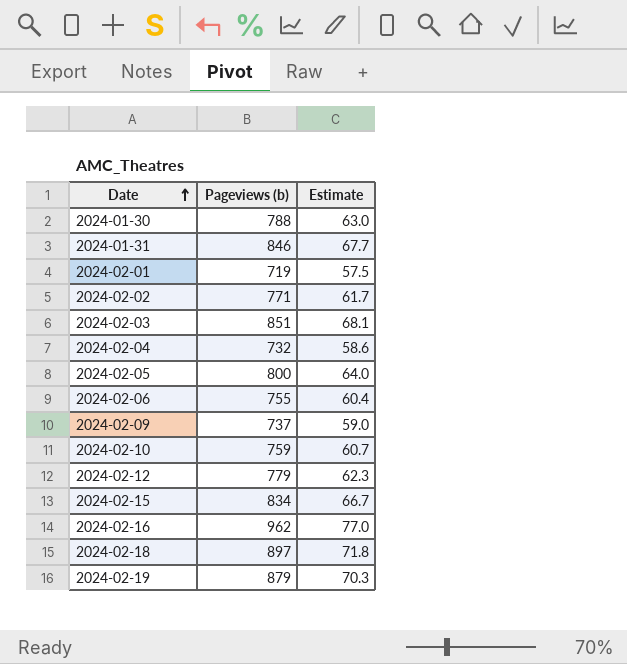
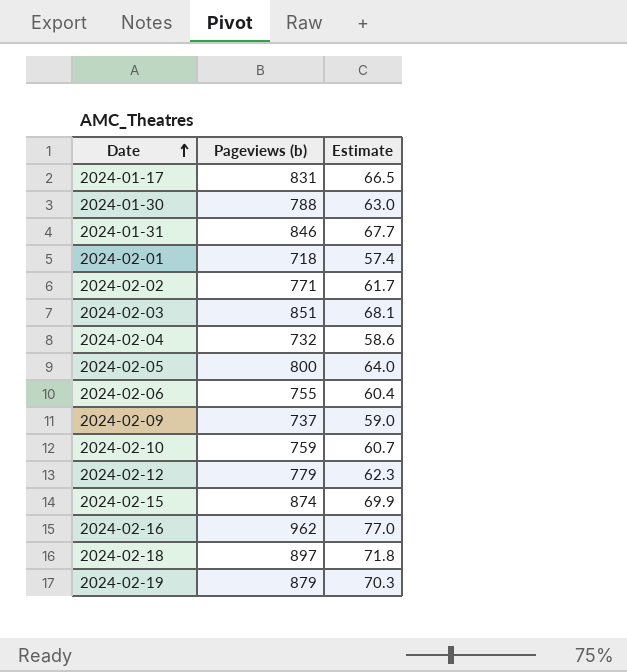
row 2024-01-17: none -> 831 | 66.5
2024-02-01 | Pageviews (b): 719 -> 718
2024-02-01 | Estimate: 57.5 -> 57.4
2024-02-15 | Pageviews (b): 834 -> 874
2024-02-15 | Estimate: 66.7 -> 69.9

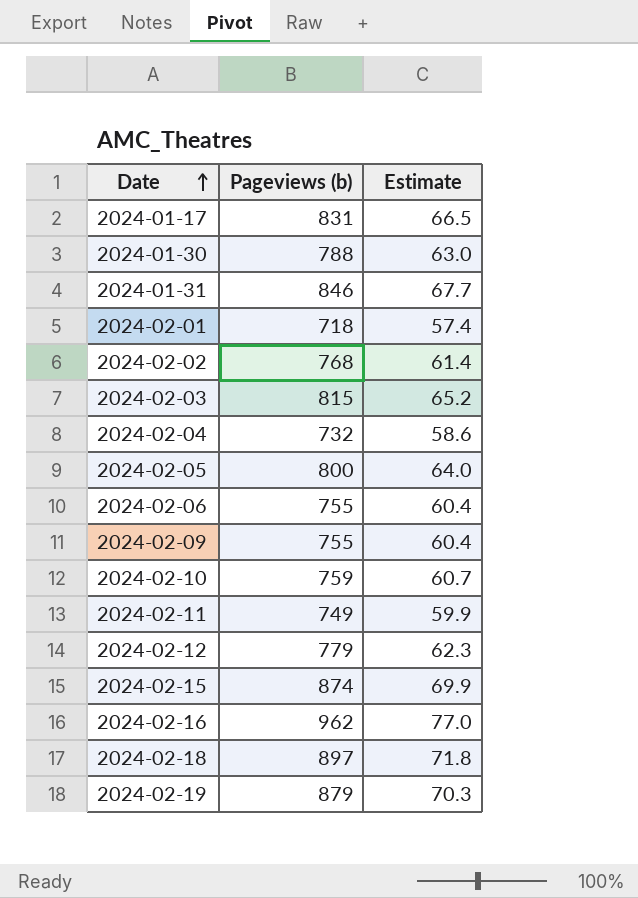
2024-02-02 | Pageviews (b): 771 -> 768
2024-02-02 | Estimate: 61.7 -> 61.4
2024-02-03 | Pageviews (b): 851 -> 815
2024-02-03 | Estimate: 68.1 -> 65.2
2024-02-09 | Pageviews (b): 737 -> 755
2024-02-09 | Estimate: 59.0 -> 60.4
row 2024-02-11: none -> 749 | 59.9

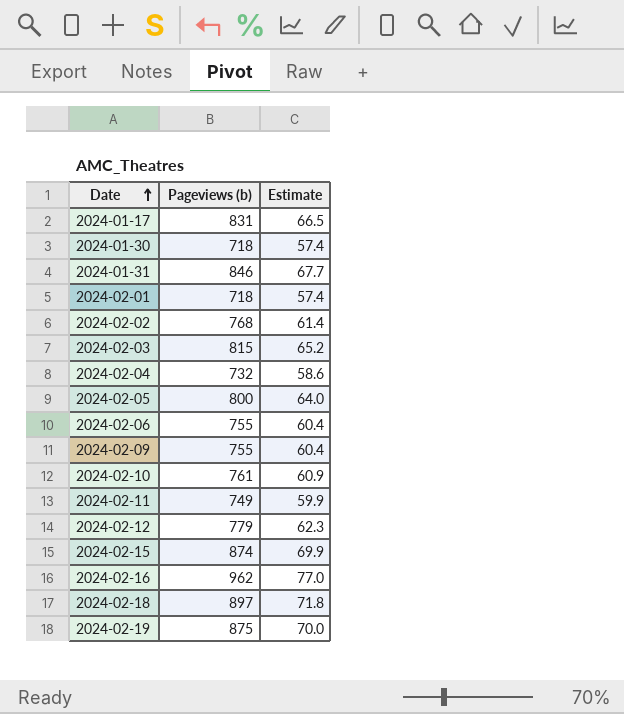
2024-01-30 | Pageviews (b): 788 -> 718
2024-01-30 | Estimate: 63.0 -> 57.4
2024-02-10 | Pageviews (b): 759 -> 761
2024-02-10 | Estimate: 60.7 -> 60.9
2024-02-19 | Pageviews (b): 879 -> 875
2024-02-19 | Estimate: 70.3 -> 70.0

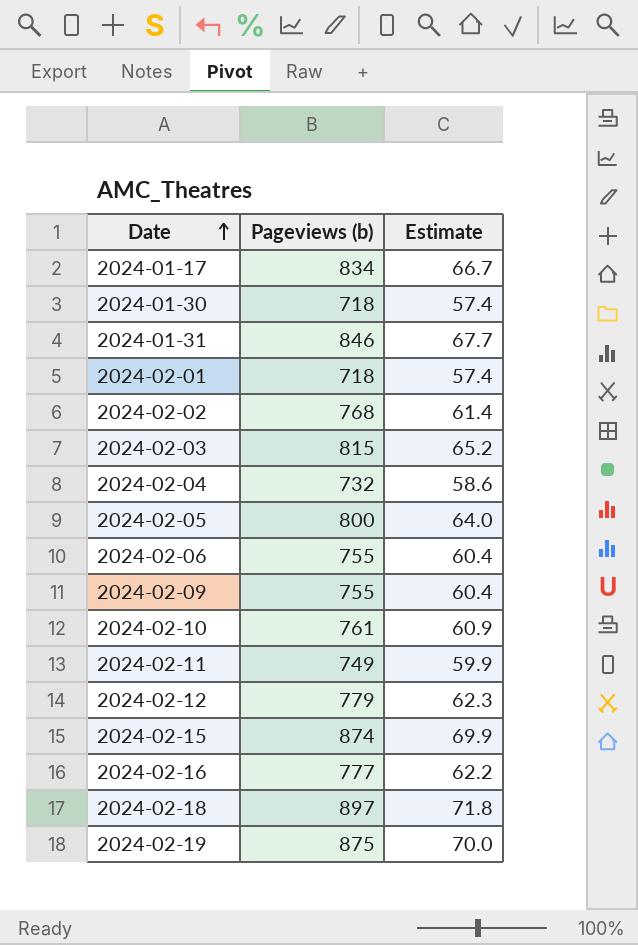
2024-01-17 | Pageviews (b): 831 -> 834
2024-01-17 | Estimate: 66.5 -> 66.7
2024-02-16 | Pageviews (b): 962 -> 777
2024-02-16 | Estimate: 77.0 -> 62.2

